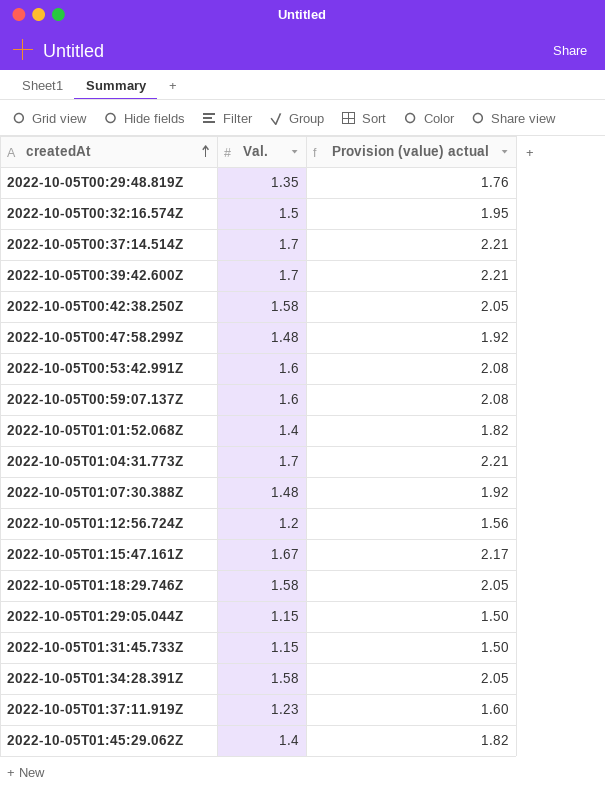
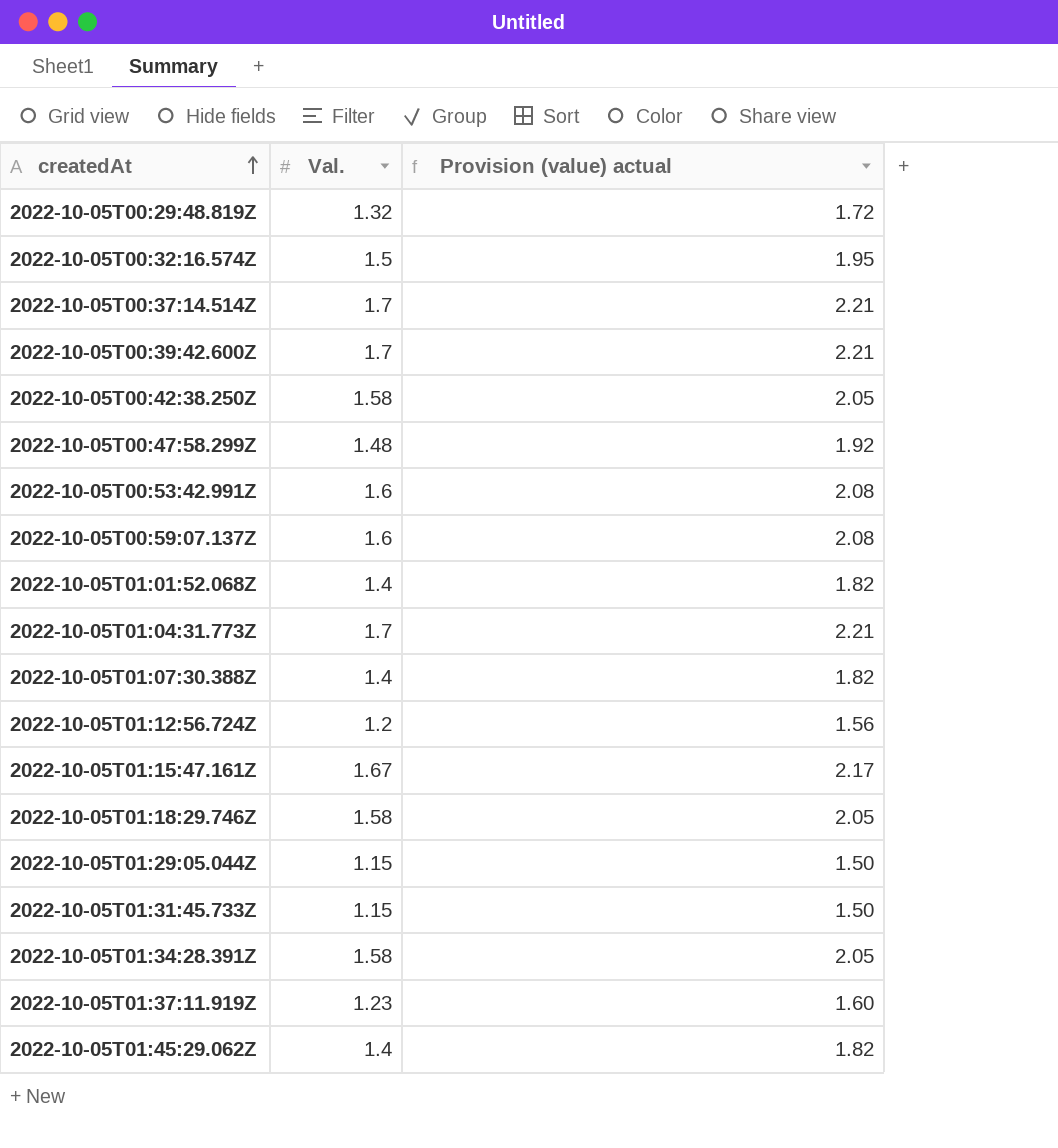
2022-10-05T00:29:48.819Z | Val.: 1.35 -> 1.32
2022-10-05T00:29:48.819Z | Provision (value) actual: 1.76 -> 1.72
2022-10-05T01:07:30.388Z | Val.: 1.48 -> 1.4
2022-10-05T01:07:30.388Z | Provision (value) actual: 1.92 -> 1.82

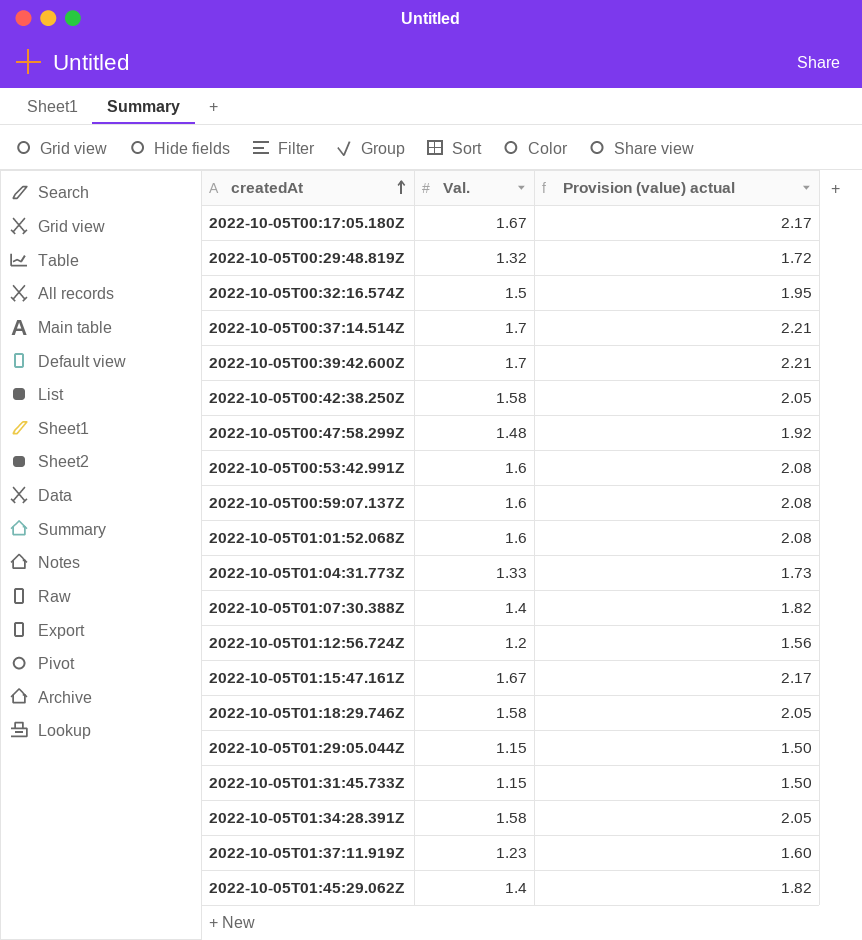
row 2022-10-05T00:17:05.180Z: none -> 1.67 | 2.17
2022-10-05T01:01:52.068Z | Val.: 1.4 -> 1.6
2022-10-05T01:01:52.068Z | Provision (value) actual: 1.82 -> 2.08
2022-10-05T01:04:31.773Z | Val.: 1.7 -> 1.33
2022-10-05T01:04:31.773Z | Provision (value) actual: 2.21 -> 1.73

